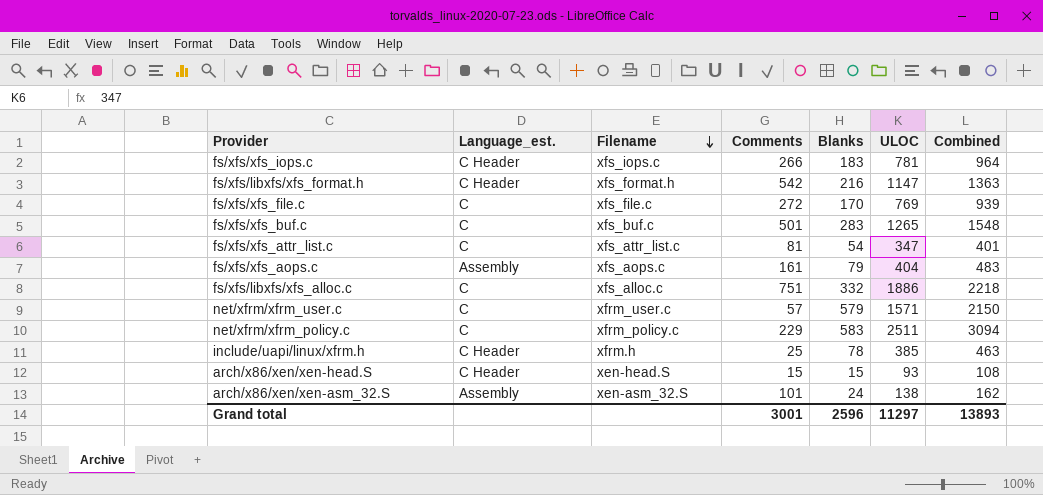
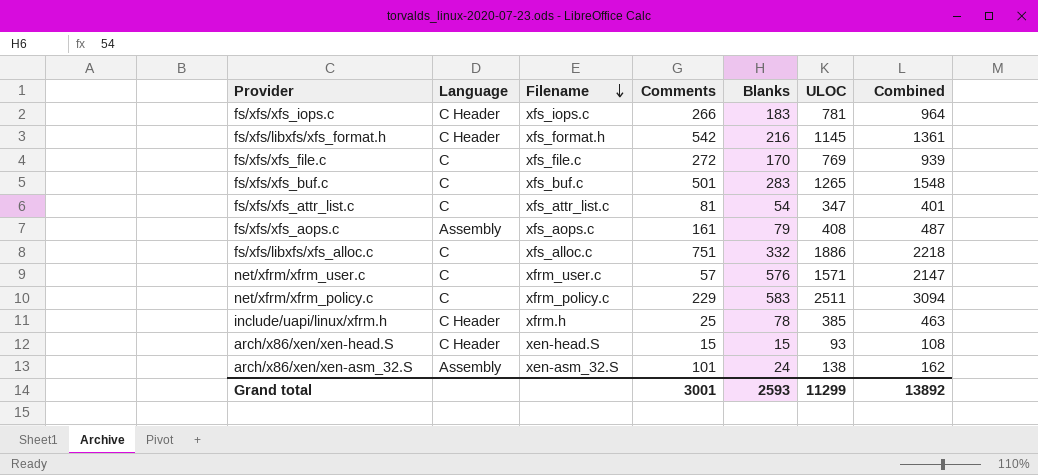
column name: Language_est. -> Language
fs/xfs/libxfs/xfs_format.h | ULOC: 1147 -> 1145
fs/xfs/libxfs/xfs_format.h | Combined: 1363 -> 1361
fs/xfs/xfs_aops.c | ULOC: 404 -> 408
fs/xfs/xfs_aops.c | Combined: 483 -> 487
net/xfrm/xfrm_user.c | Blanks: 579 -> 576
net/xfrm/xfrm_user.c | Combined: 2150 -> 2147
Grand total | Blanks: 2596 -> 2593
Grand total | ULOC: 11297 -> 11299
Grand total | Combined: 13893 -> 13892

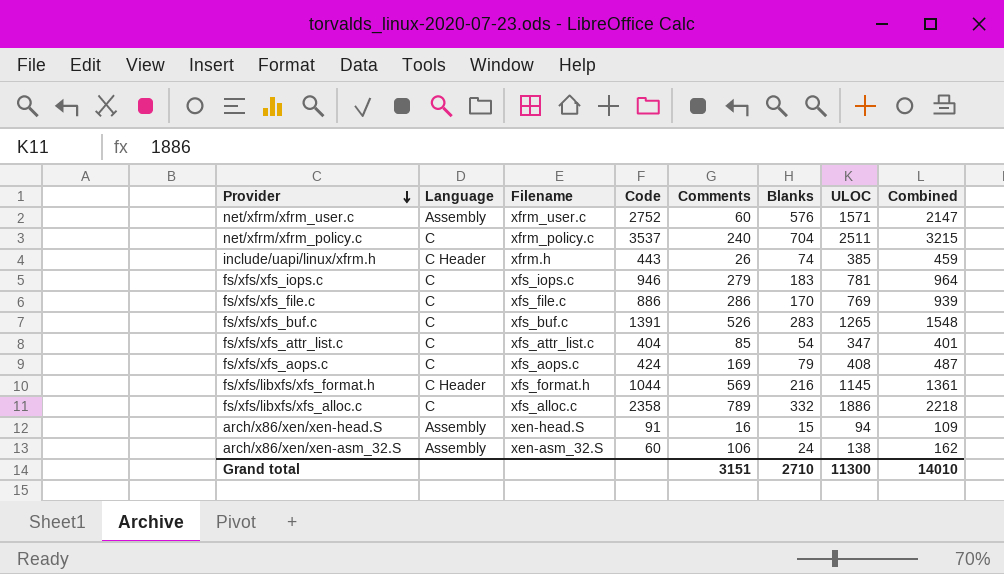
row order: Filename descending -> Provider descending
column Code | position: none -> 4
net/xfrm/xfrm_user.c | Language: C -> Assembly
net/xfrm/xfrm_user.c | Comments: 57 -> 60
net/xfrm/xfrm_policy.c | Comments: 229 -> 240
net/xfrm/xfrm_policy.c | Blanks: 583 -> 704
net/xfrm/xfrm_policy.c | Combined: 3094 -> 3215
include/uapi/linux/xfrm.h | Comments: 25 -> 26
include/uapi/linux/xfrm.h | Blanks: 78 -> 74
include/uapi/linux/xfrm.h | Combined: 463 -> 459
fs/xfs/xfs_iops.c | Language: C Header -> C
fs/xfs/xfs_iops.c | Comments: 266 -> 279
fs/xfs/xfs_file.c | Comments: 272 -> 286
fs/xfs/xfs_buf.c | Comments: 501 -> 526
fs/xfs/xfs_attr_list.c | Comments: 81 -> 85
fs/xfs/xfs_aops.c | Language: Assembly -> C
fs/xfs/xfs_aops.c | Comments: 161 -> 169
fs/xfs/libxfs/xfs_format.h | Comments: 542 -> 569
fs/xfs/libxfs/xfs_alloc.c | Comments: 751 -> 789
arch/x86/xen/xen-head.S | Language: C Header -> Assembly
arch/x86/xen/xen-head.S | Comments: 15 -> 16
arch/x86/xen/xen-head.S | ULOC: 93 -> 94
arch/x86/xen/xen-head.S | Combined: 108 -> 109
arch/x86/xen/xen-asm_32.S | Comments: 101 -> 106
Grand total | Comments: 3001 -> 3151
Grand total | Blanks: 2593 -> 2710
Grand total | ULOC: 11299 -> 11300
Grand total | Combined: 13892 -> 14010

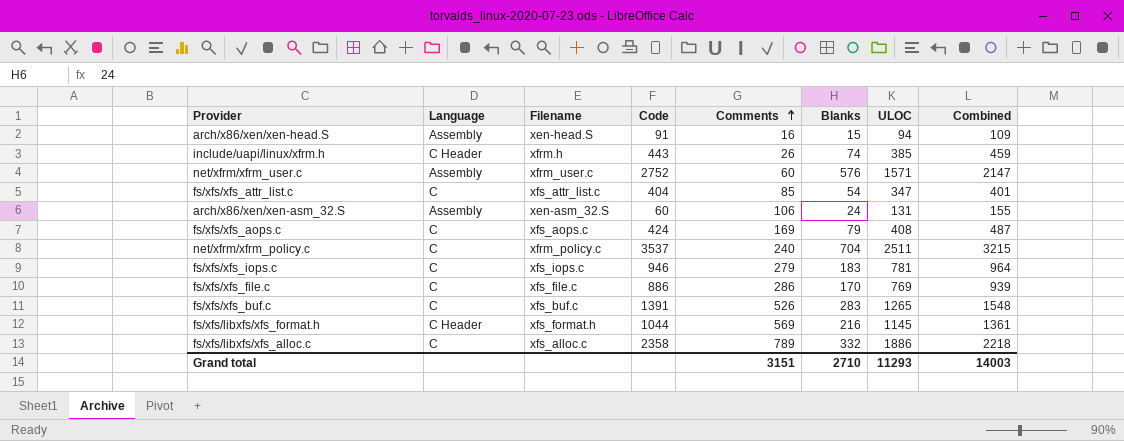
row order: Provider descending -> Comments ascending
arch/x86/xen/xen-asm_32.S | ULOC: 138 -> 131
arch/x86/xen/xen-asm_32.S | Combined: 162 -> 155
Grand total | ULOC: 11300 -> 11293
Grand total | Combined: 14010 -> 14003

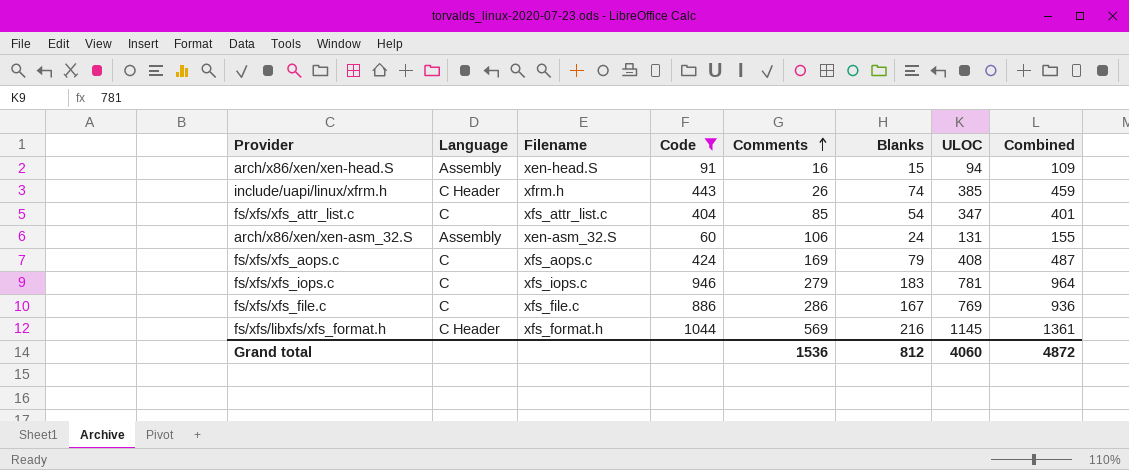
filter: none -> Code <= 1044
fs/xfs/xfs_file.c | Blanks: 170 -> 167
fs/xfs/xfs_file.c | Combined: 939 -> 936
Grand total | Comments: 3151 -> 1536
Grand total | Blanks: 2710 -> 812
Grand total | ULOC: 11293 -> 4060
Grand total | Combined: 14003 -> 4872

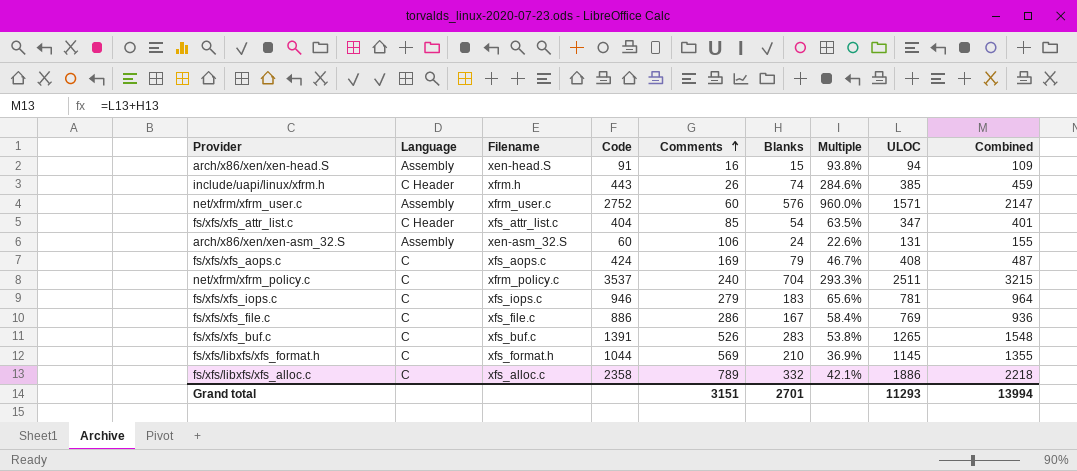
filter: Code <= 1044 -> none
column Multiple | formula: none -> [Blanks] / [Comments]
fs/xfs/xfs_attr_list.c | Language: C -> C Header
fs/xfs/libxfs/xfs_format.h | Language: C Header -> C
fs/xfs/libxfs/xfs_format.h | Blanks: 216 -> 210
fs/xfs/libxfs/xfs_format.h | Combined: 1361 -> 1355
Grand total | Comments: 1536 -> 3151
Grand total | Blanks: 812 -> 2701
Grand total | ULOC: 4060 -> 11293
Grand total | Combined: 4872 -> 13994

